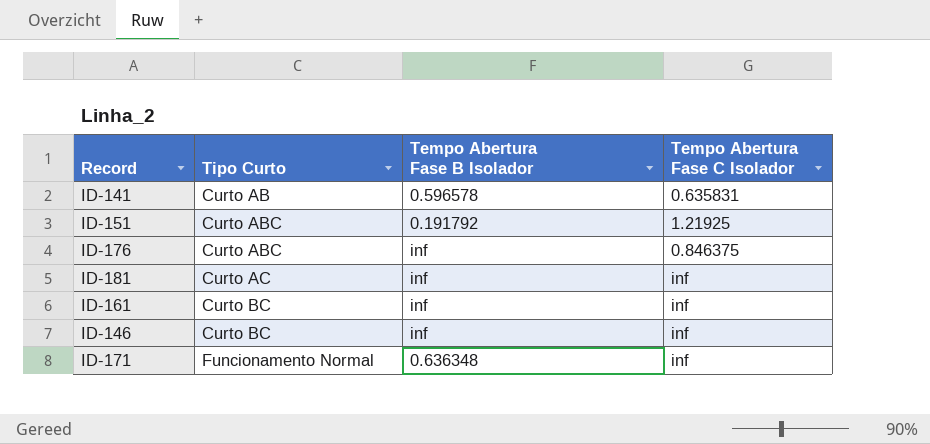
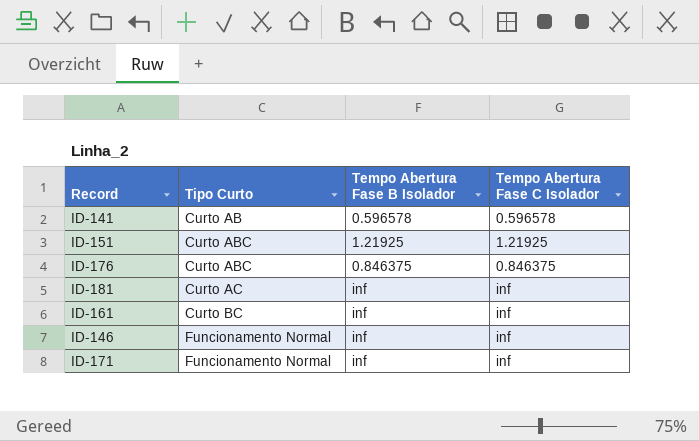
ID-141 | Tempo Abertura Fase C Isolador: 0.635831 -> 0.596578
ID-151 | Tempo Abertura Fase B Isolador: 0.191792 -> 1.21925
ID-176 | Tempo Abertura Fase B Isolador: inf -> 0.846375
ID-146 | Tipo Curto: Curto BC -> Funcionamento Normal
ID-171 | Tempo Abertura Fase B Isolador: 0.636348 -> inf

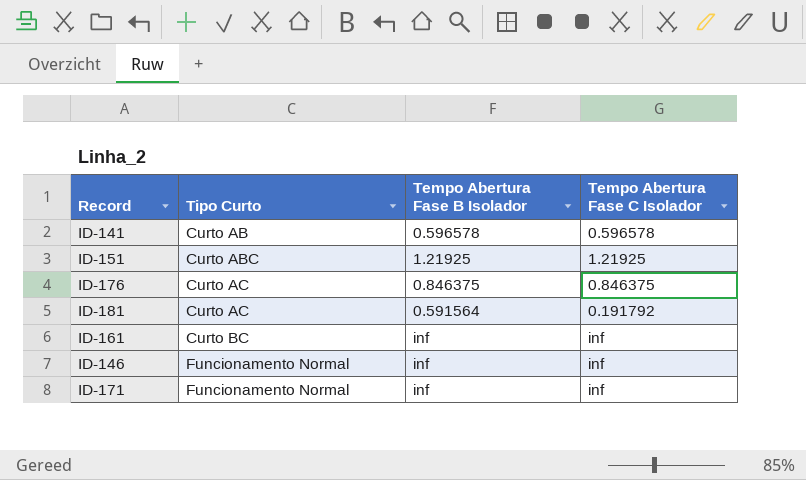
ID-176 | Tipo Curto: Curto ABC -> Curto AC
ID-181 | Tempo Abertura Fase B Isolador: inf -> 0.591564
ID-181 | Tempo Abertura Fase C Isolador: inf -> 0.191792

